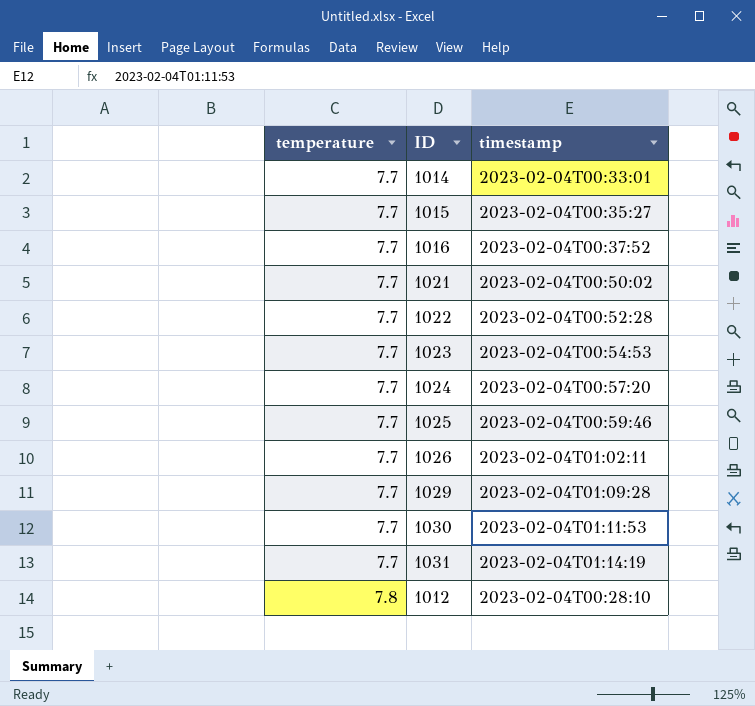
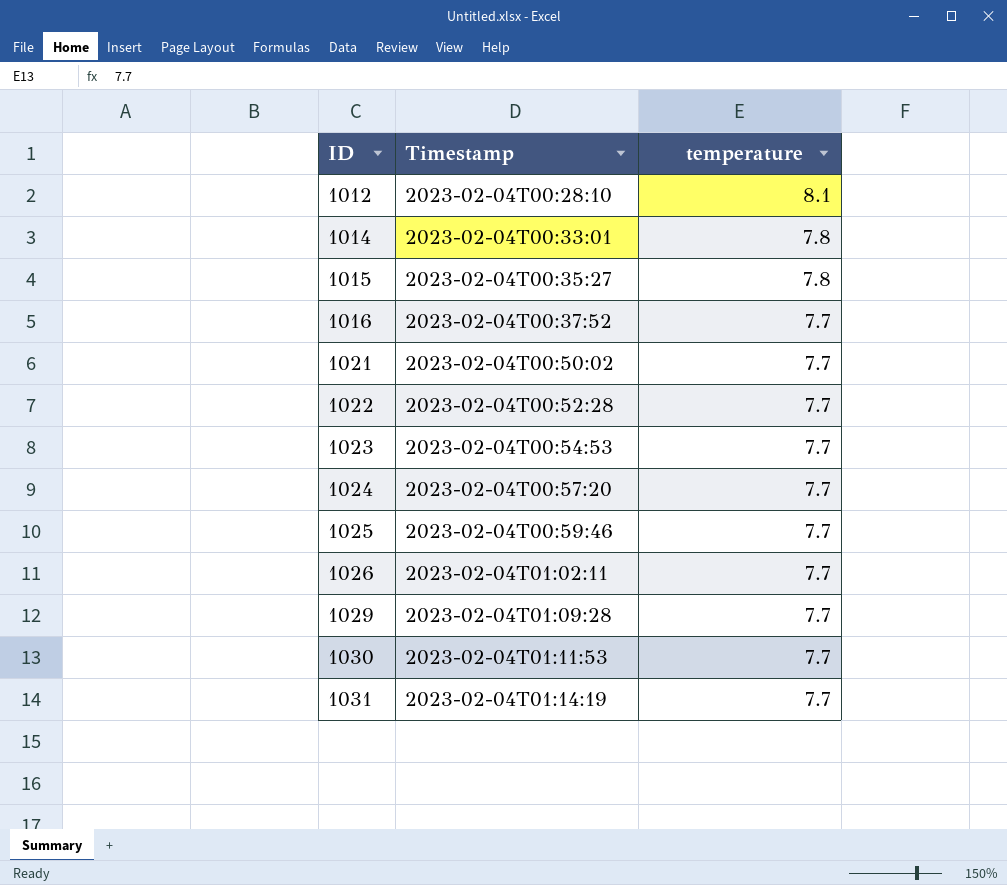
row order: temperature ascending -> ID ascending
column name: timestamp -> Timestamp
column temperature | position: 1 -> 3
1012 | temperature: 7.8 -> 8.1
1014 | temperature: 7.7 -> 7.8
1015 | temperature: 7.7 -> 7.8

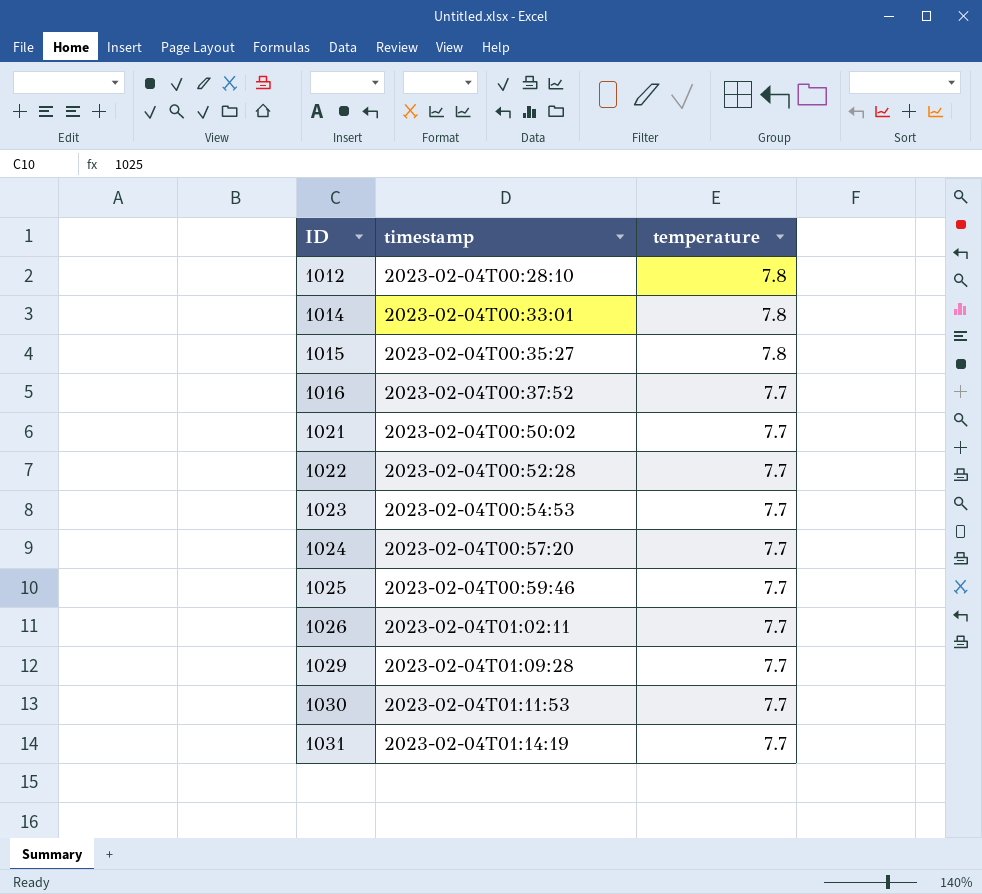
column name: Timestamp -> timestamp
1012 | temperature: 8.1 -> 7.8

